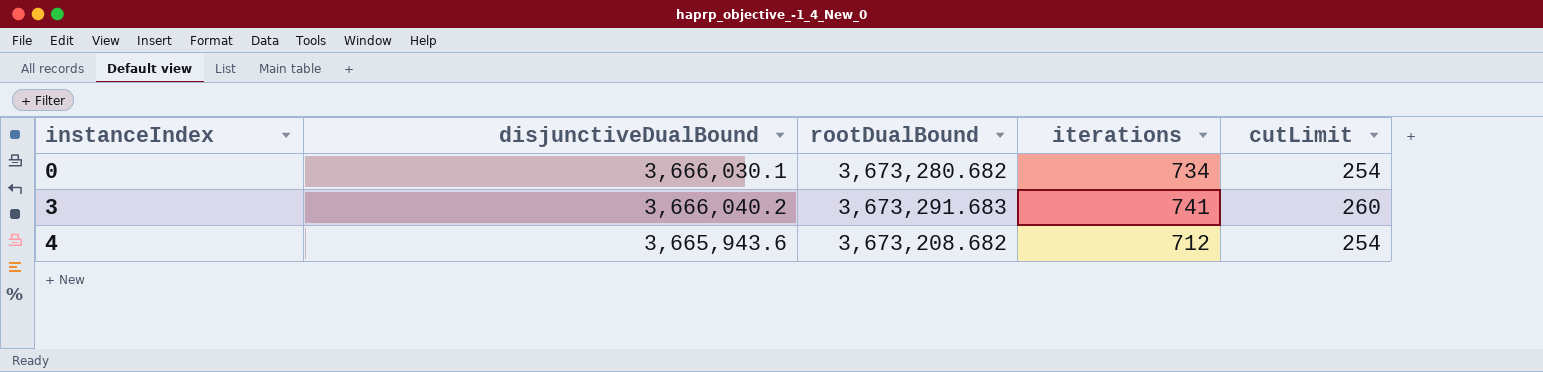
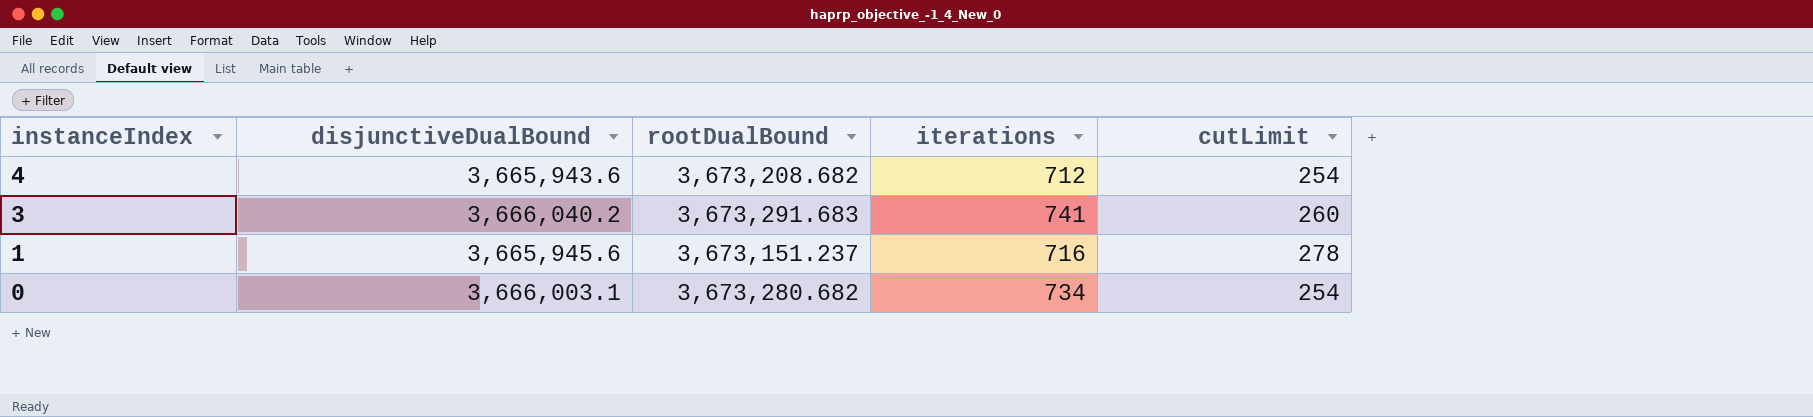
row order: instanceIndex ascending -> instanceIndex descending
row 1: none -> 3,665,945.6 | 3,673,151.237 | 716 | 278
0 | disjunctiveDualBound: 3,666,030.1 -> 3,666,003.1

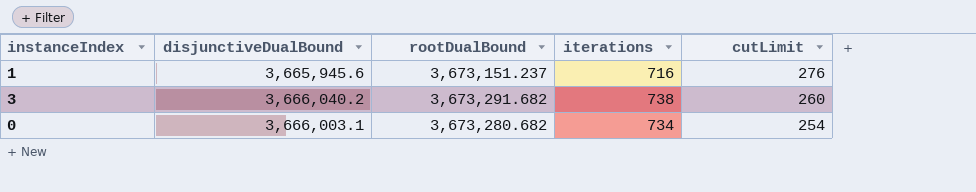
row order: instanceIndex descending -> cutLimit descending
row 4: 3,665,943.6 | 3,673,208.682 | 712 | 254 -> none
1 | cutLimit: 278 -> 276
3 | rootDualBound: 3,673,291.683 -> 3,673,291.682
3 | iterations: 741 -> 738

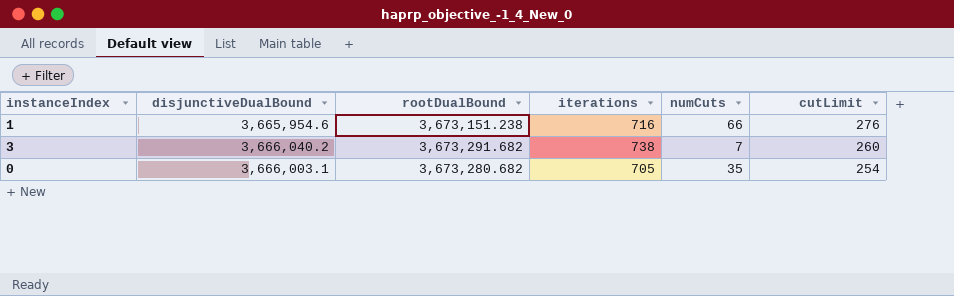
column numCuts | position: none -> 5
1 | disjunctiveDualBound: 3,665,945.6 -> 3,665,954.6
1 | rootDualBound: 3,673,151.237 -> 3,673,151.238
0 | iterations: 734 -> 705

